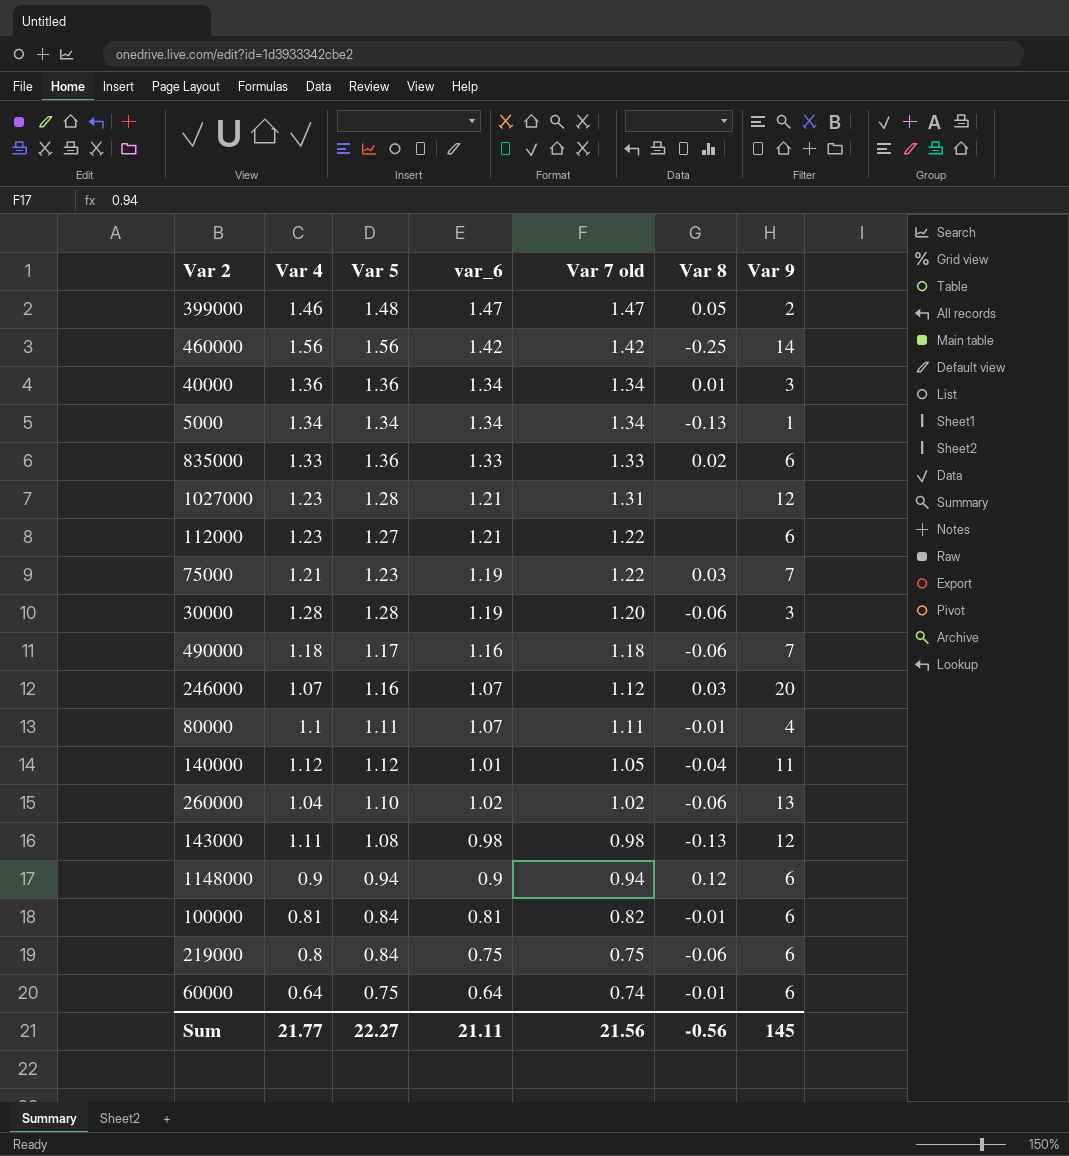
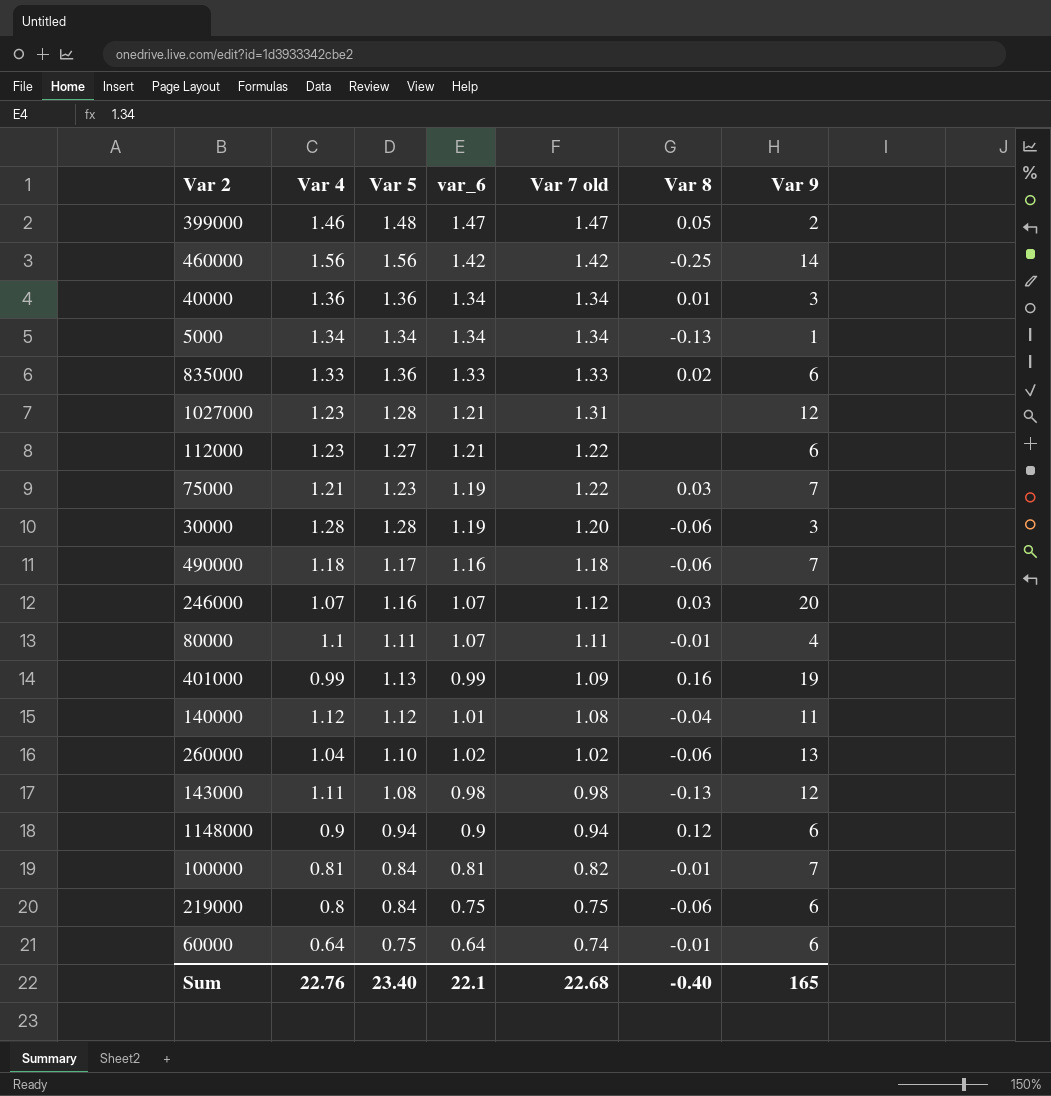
row 401000: none -> 0.99 | 1.13 | 0.99 | 1.09 | 0.16 | 19
140000 | Var 7 old: 1.05 -> 1.08
100000 | Var 9: 6 -> 7
Sum | Var 4: 21.77 -> 22.76
Sum | Var 5: 22.27 -> 23.40
Sum | var_6: 21.11 -> 22.1
Sum | Var 7 old: 21.56 -> 22.68
Sum | Var 8: -0.56 -> -0.40
Sum | Var 9: 145 -> 165

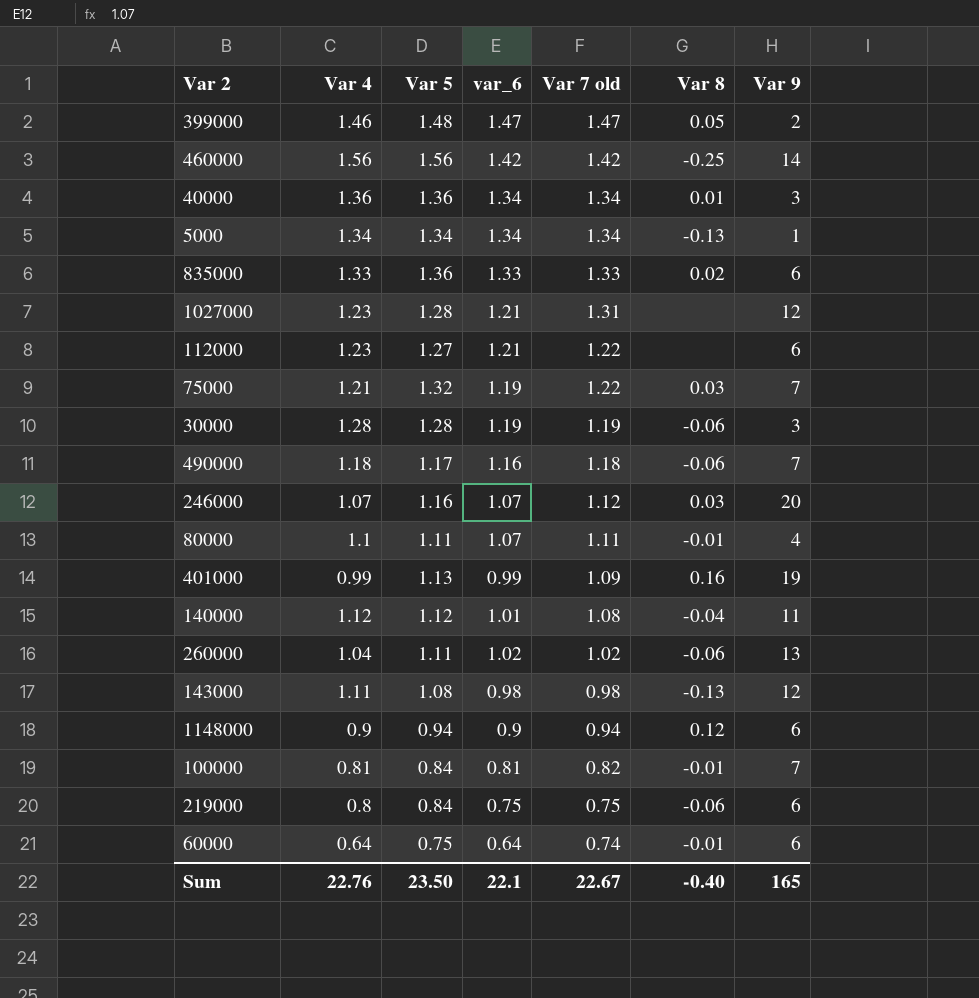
75000 | Var 5: 1.23 -> 1.32
30000 | Var 7 old: 1.20 -> 1.19
260000 | Var 5: 1.10 -> 1.11
Sum | Var 5: 23.40 -> 23.50
Sum | Var 7 old: 22.68 -> 22.67

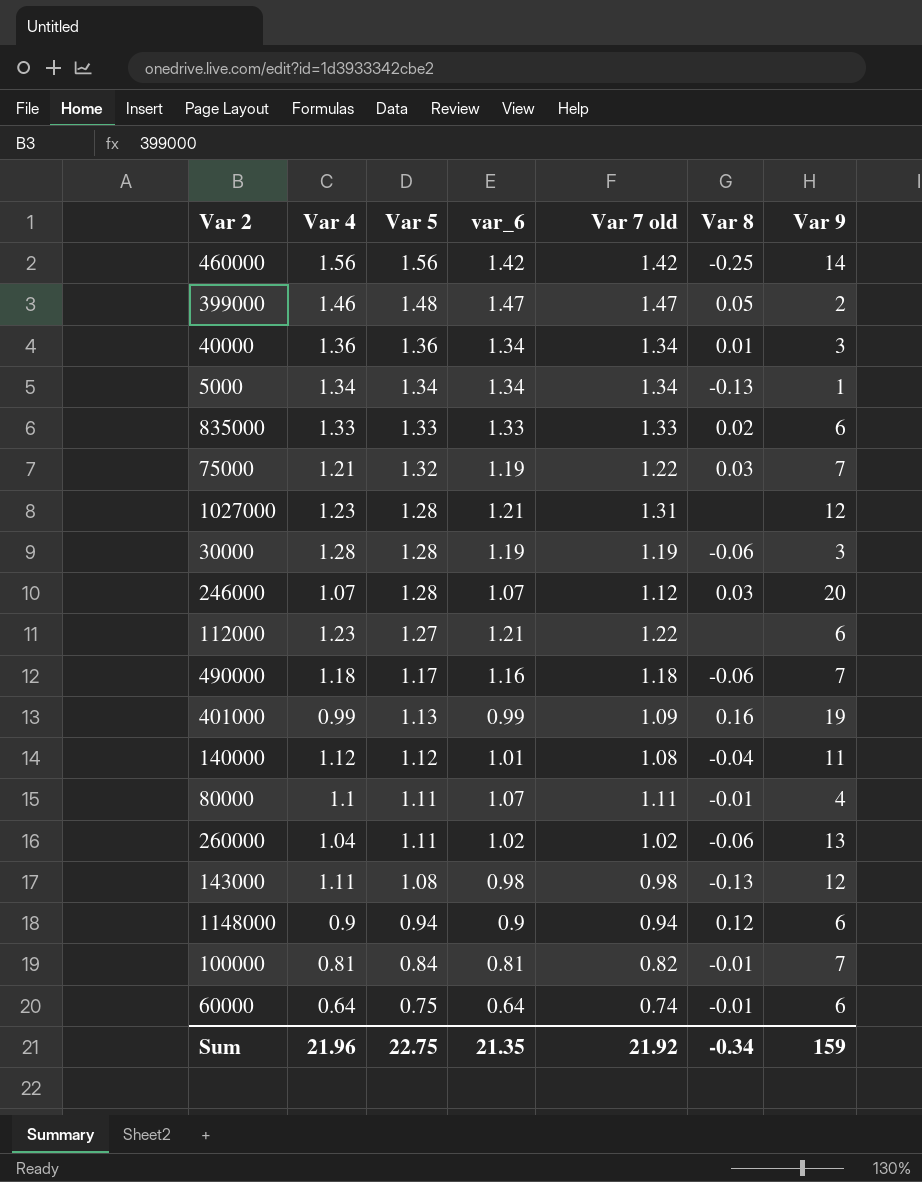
row order: Var 7 old descending -> Var 5 descending
row 219000: 0.8 | 0.84 | 0.75 | 0.75 | -0.06 | 6 -> none
835000 | Var 5: 1.36 -> 1.33
246000 | Var 5: 1.16 -> 1.28
Sum | Var 4: 22.76 -> 21.96
Sum | Var 5: 23.50 -> 22.75
Sum | var_6: 22.1 -> 21.35
Sum | Var 7 old: 22.67 -> 21.92
Sum | Var 8: -0.40 -> -0.34
Sum | Var 9: 165 -> 159

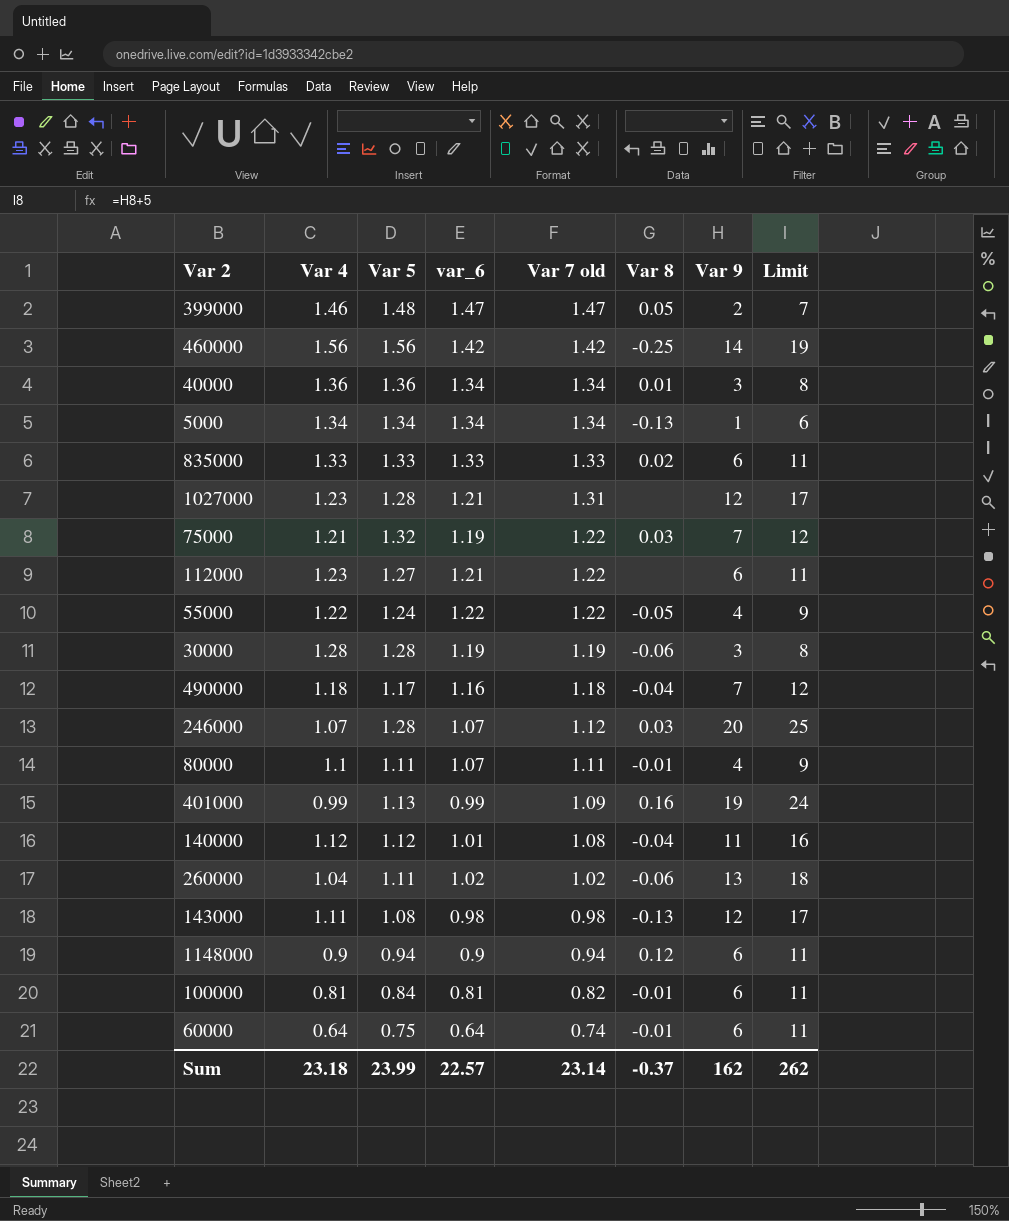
row order: Var 5 descending -> Var 7 old descending
column Limit | formula: none -> [Var 9] + 5
row 55000: none -> 1.22 | 1.24 | 1.22 | 1.22 | -0.05 | 4 | 9
490000 | Var 8: -0.06 -> -0.04
100000 | Var 9: 7 -> 6
Sum | Var 4: 21.96 -> 23.18
Sum | Var 5: 22.75 -> 23.99
Sum | var_6: 21.35 -> 22.57
Sum | Var 7 old: 21.92 -> 23.14
Sum | Var 8: -0.34 -> -0.37
Sum | Var 9: 159 -> 162

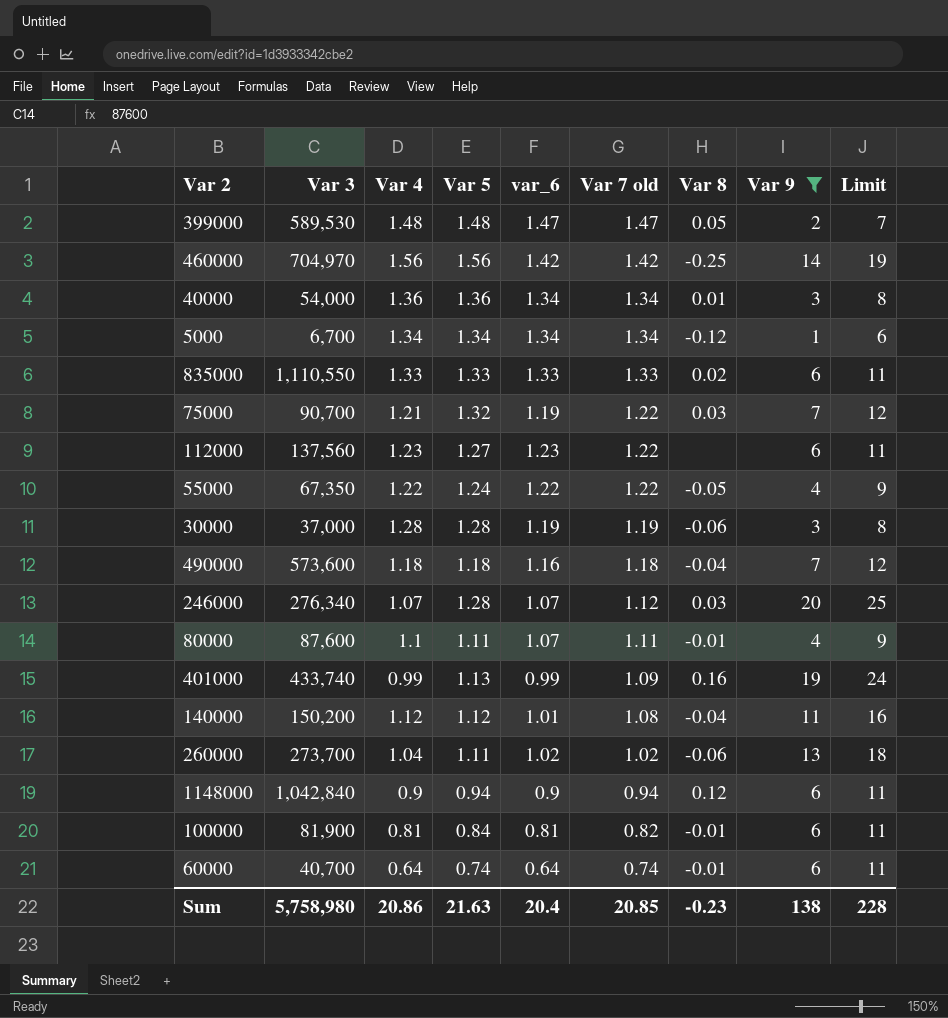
filter: none -> Var 9 != 12
column Var 3 | position: none -> 2
399000 | Var 4: 1.46 -> 1.48
5000 | Var 8: -0.13 -> -0.12
112000 | var_6: 1.21 -> 1.23
490000 | Var 5: 1.17 -> 1.18
60000 | Var 5: 0.75 -> 0.74
Sum | Var 4: 23.18 -> 20.86
Sum | Var 5: 23.99 -> 21.63
Sum | var_6: 22.57 -> 20.4
Sum | Var 7 old: 23.14 -> 20.85
Sum | Var 8: -0.37 -> -0.23
Sum | Var 9: 162 -> 138
Sum | Limit: 262 -> 228

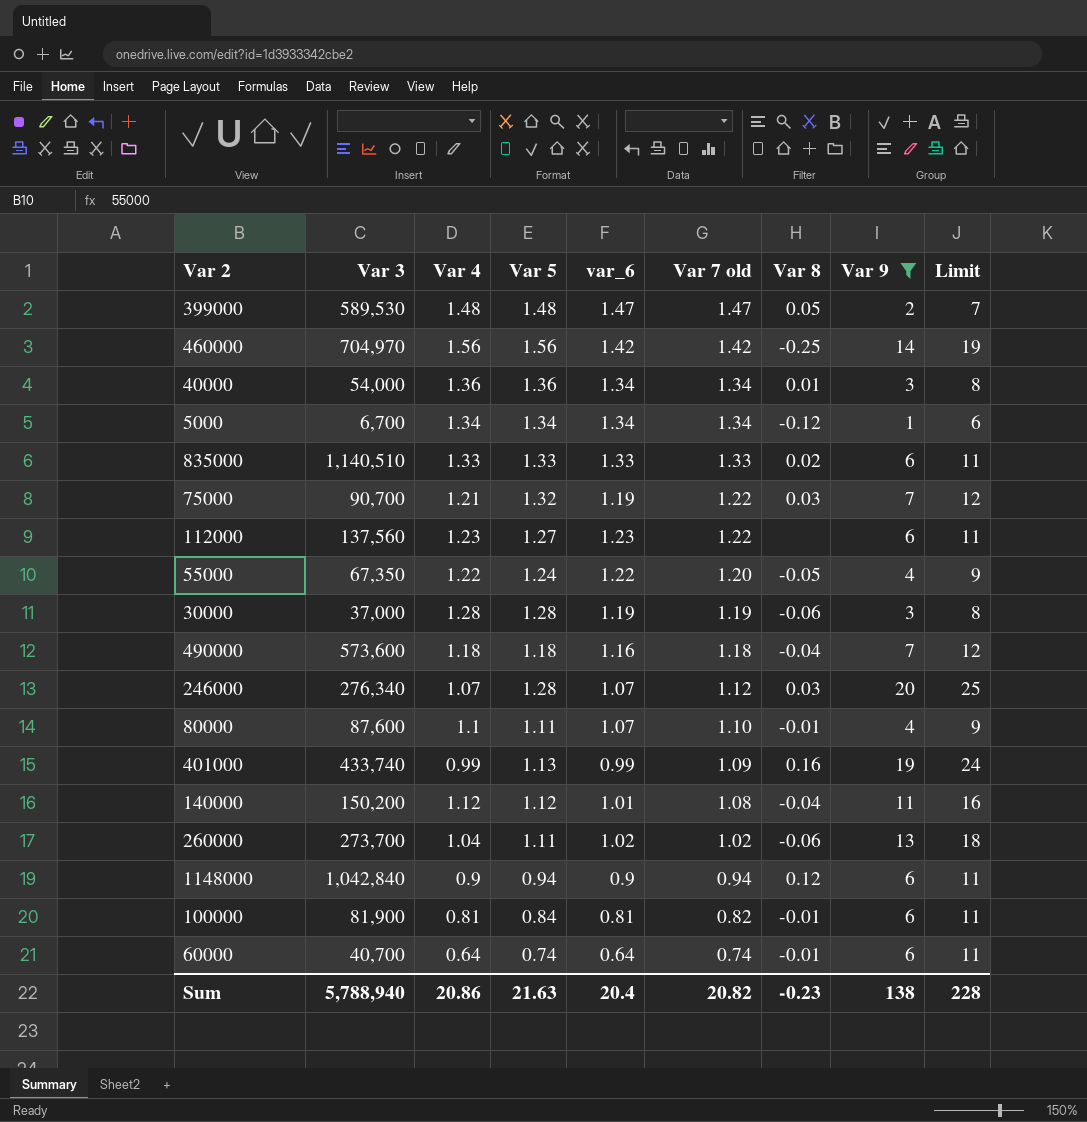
835000 | Var 3: 1,110,550 -> 1,140,510
55000 | Var 7 old: 1.22 -> 1.20
80000 | Var 7 old: 1.11 -> 1.10
Sum | Var 3: 5,758,980 -> 5,788,940
Sum | Var 7 old: 20.85 -> 20.82

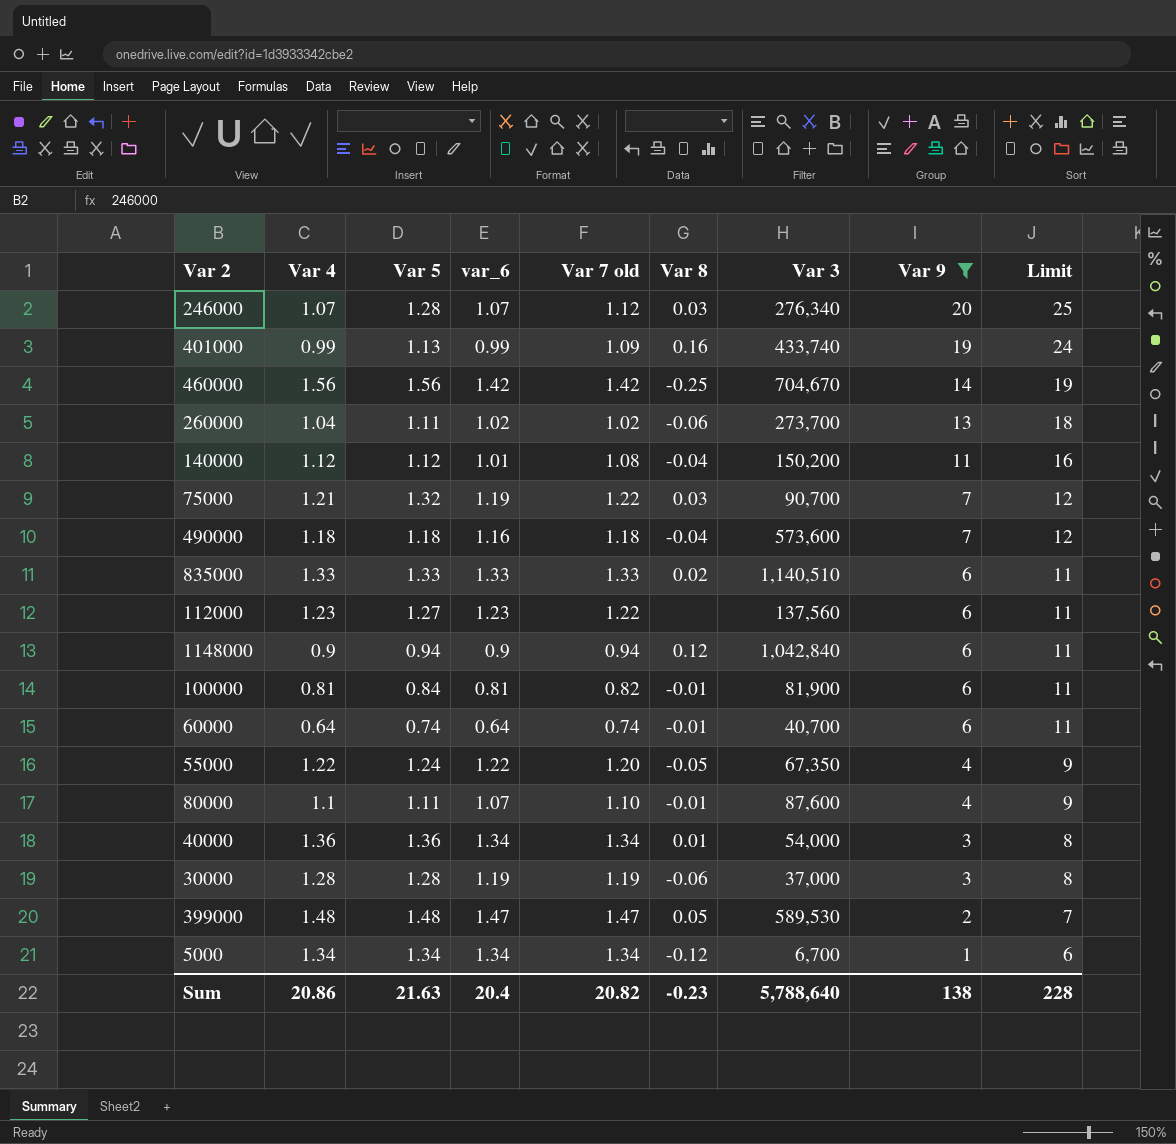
row order: Var 7 old descending -> Var 9 descending
column Var 3 | position: 2 -> 7
460000 | Var 3: 704,970 -> 704,670
Sum | Var 3: 5,788,940 -> 5,788,640

